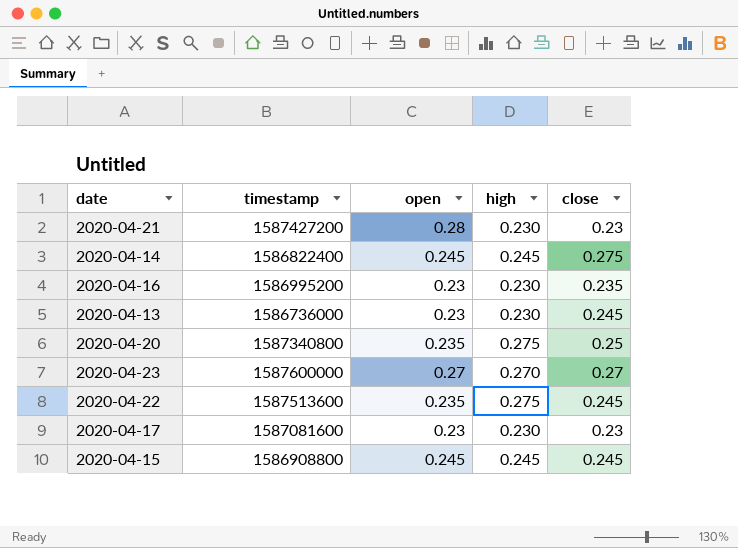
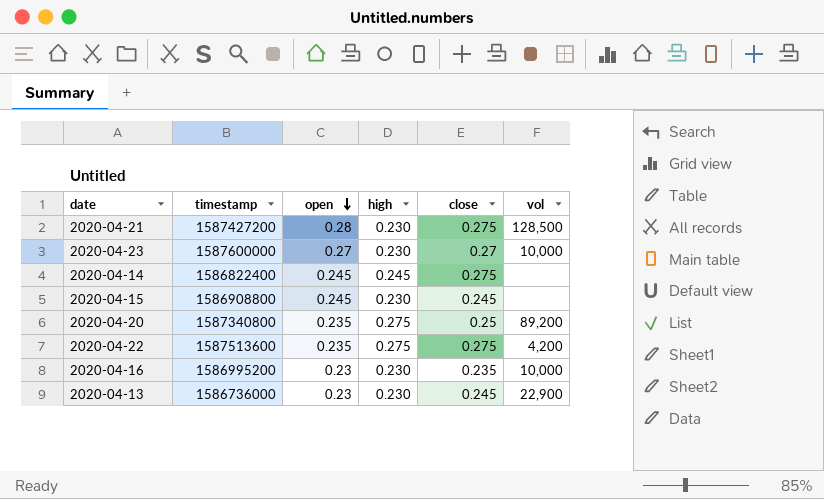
row order: none -> open descending
column vol | position: none -> 6
row 2020-04-17: 1587081600 | 0.23 | 0.230 | 0.23 -> none
2020-04-21 | close: 0.23 -> 0.275
2020-04-23 | high: 0.270 -> 0.230
2020-04-15 | high: 0.245 -> 0.230
2020-04-22 | close: 0.245 -> 0.275

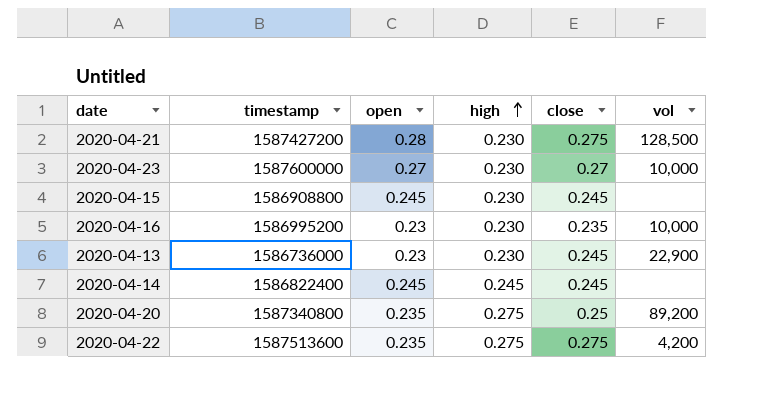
row order: open descending -> high ascending
2020-04-14 | close: 0.275 -> 0.245

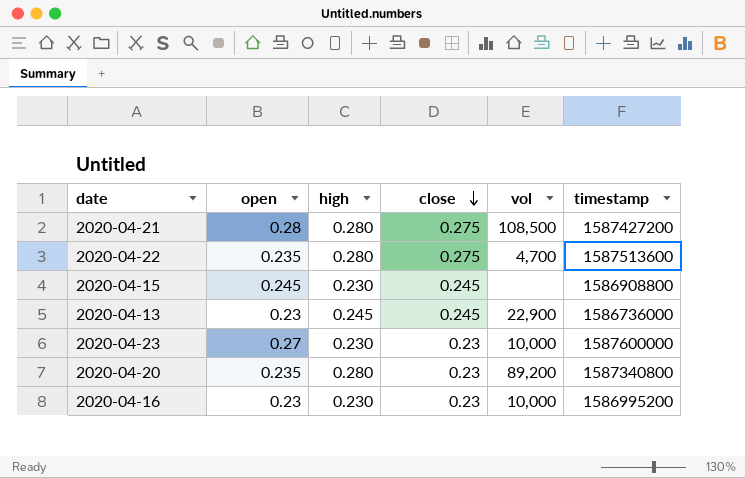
row order: high ascending -> close descending
column timestamp | position: 2 -> 6
row 2020-04-14: 1586822400 | 0.245 | 0.245 | 0.245 | none -> none
2020-04-21 | high: 0.230 -> 0.280
2020-04-21 | vol: 128,500 -> 108,500
2020-04-22 | high: 0.275 -> 0.280
2020-04-22 | vol: 4,200 -> 4,700
2020-04-13 | high: 0.230 -> 0.245
2020-04-23 | close: 0.27 -> 0.23
2020-04-20 | high: 0.275 -> 0.280
2020-04-20 | close: 0.25 -> 0.23
2020-04-16 | close: 0.235 -> 0.23

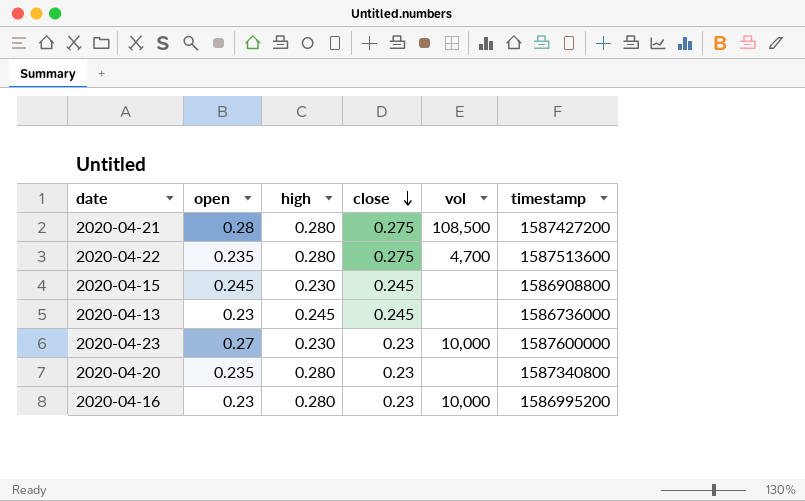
2020-04-13 | vol: 22,900 -> none
2020-04-20 | vol: 89,200 -> none
2020-04-16 | high: 0.230 -> 0.280

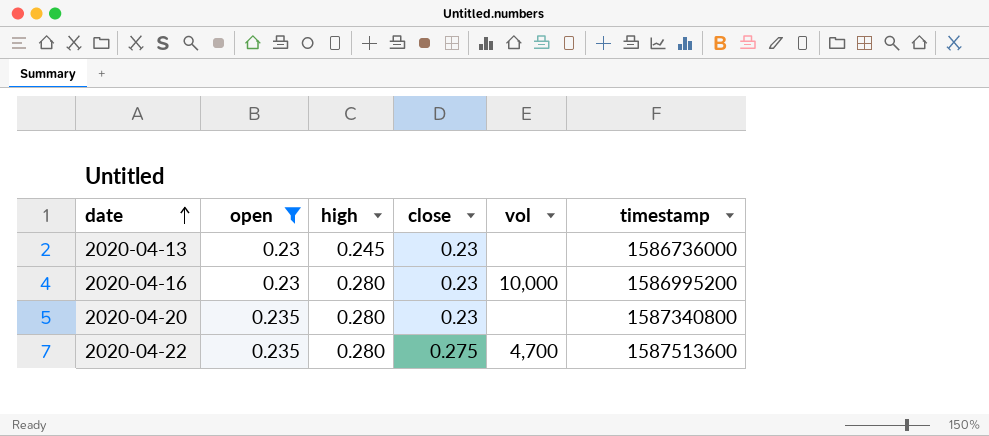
filter: none -> open <= 0.235
row order: close descending -> date ascending
2020-04-13 | close: 0.245 -> 0.23

